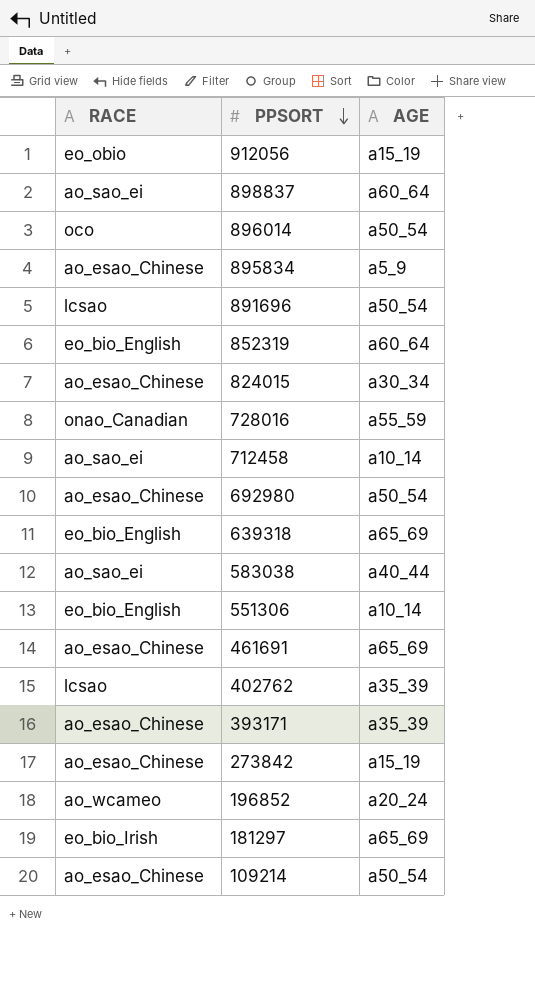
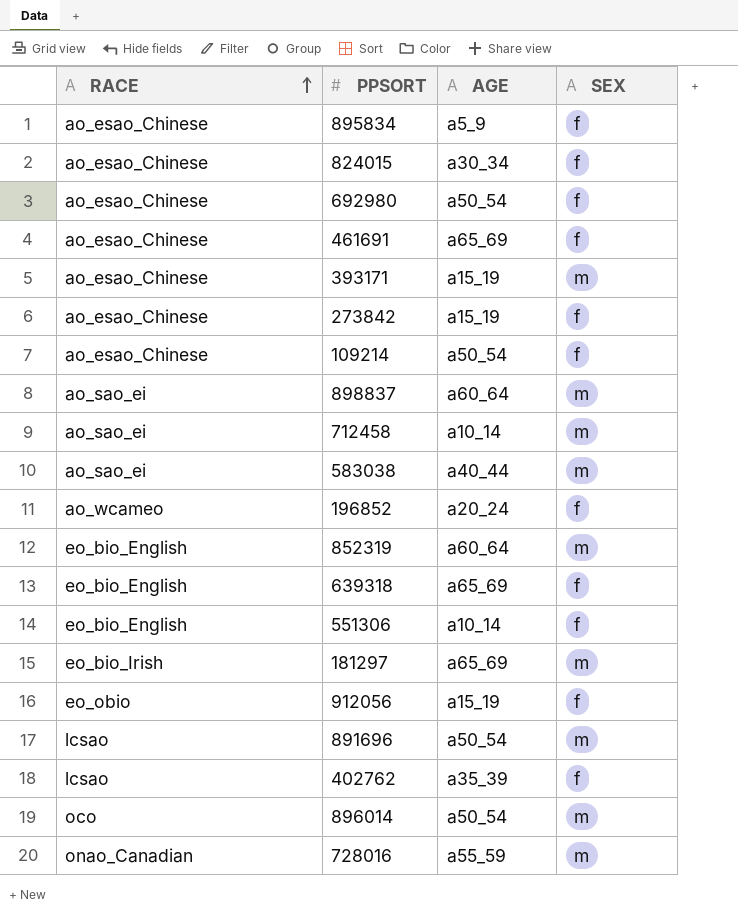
row order: PPSORT descending -> RACE ascending
column SEX | position: none -> 4
393171 | AGE: a35_39 -> a15_19

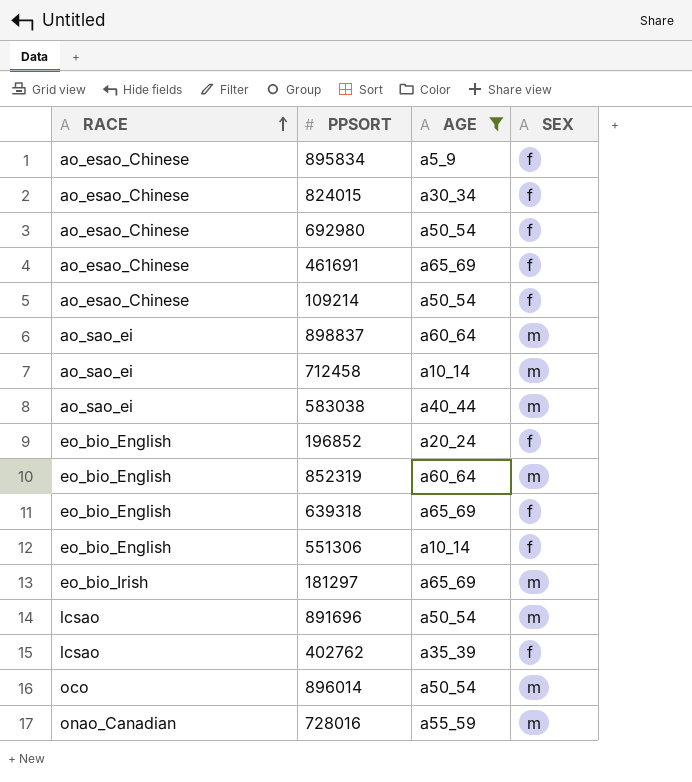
filter: none -> AGE != a15_19
196852 | RACE: ao_wcameo -> eo_bio_English

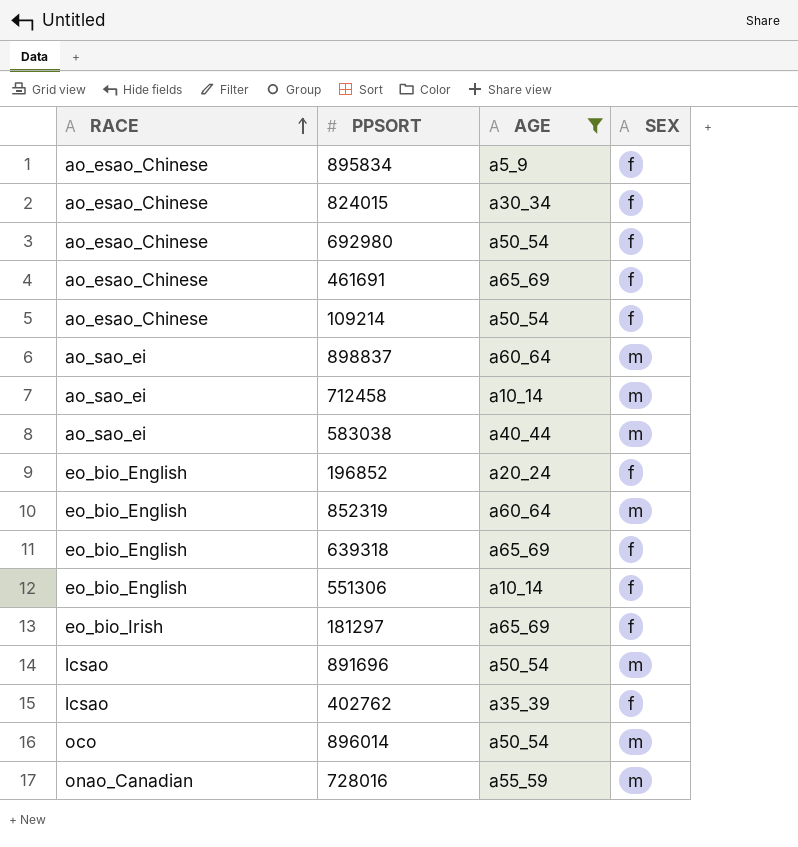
181297 | SEX: m -> f

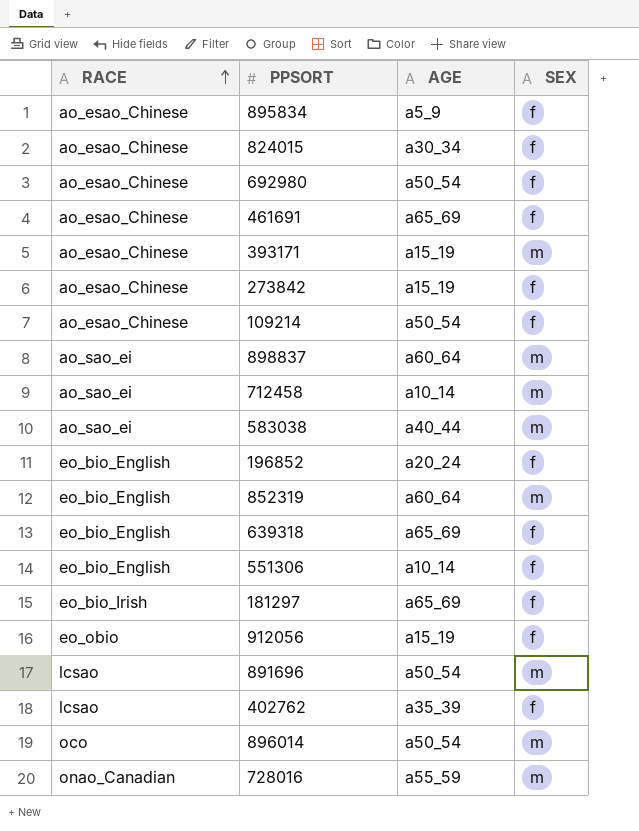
filter: AGE != a15_19 -> none

